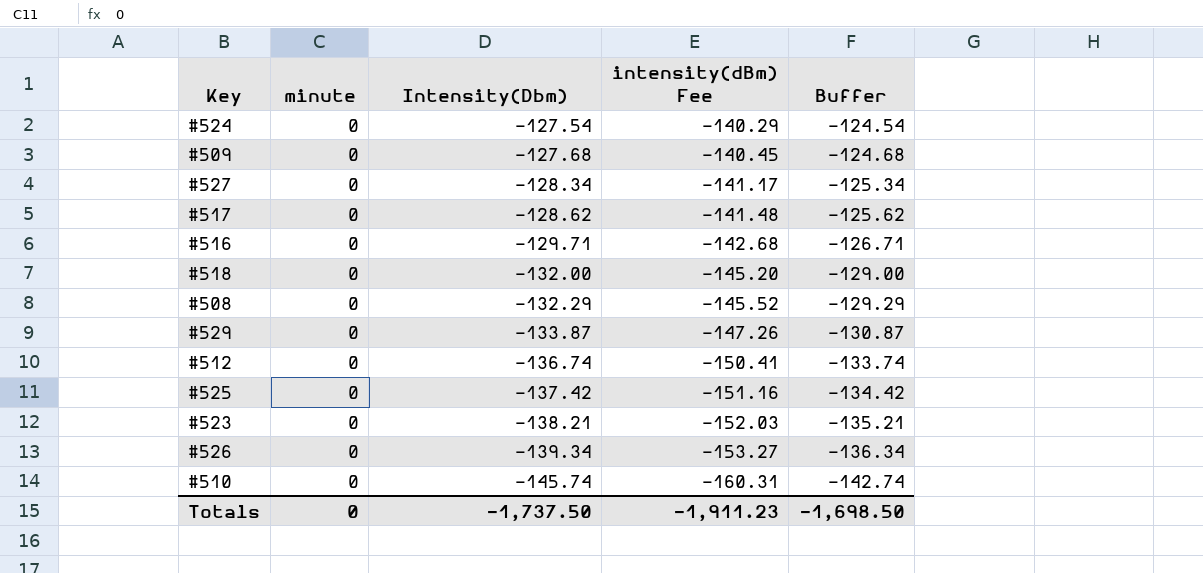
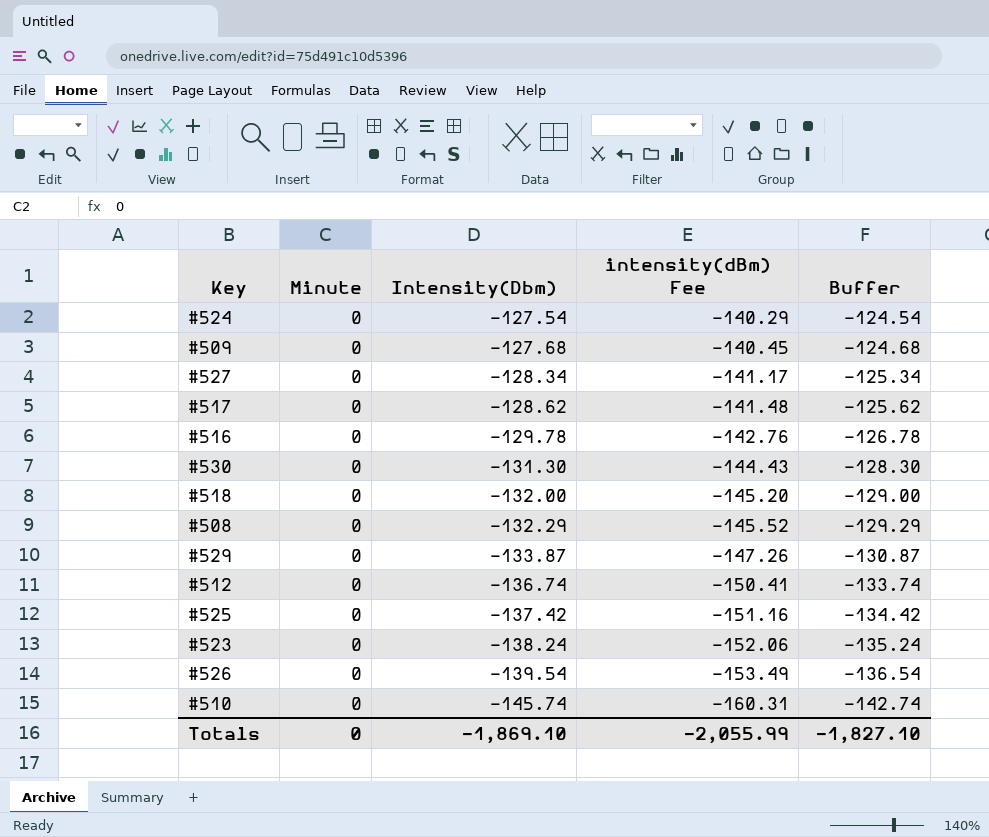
column name: minute -> Minute
#516 | Intensity(Dbm): -129.71 -> -129.78
#516 | intensity(dBm) Fee: -142.68 -> -142.76
#516 | Buffer: -126.71 -> -126.78
row #530: none -> 0 | -131.30 | -144.43 | -128.30
#523 | Intensity(Dbm): -138.21 -> -138.24
#523 | intensity(dBm) Fee: -152.03 -> -152.06
#523 | Buffer: -135.21 -> -135.24
#526 | Intensity(Dbm): -139.34 -> -139.54
#526 | intensity(dBm) Fee: -153.27 -> -153.49
#526 | Buffer: -136.34 -> -136.54
Totals | Intensity(Dbm): -1,737.50 -> -1,869.10
Totals | intensity(dBm) Fee: -1,911.23 -> -2,055.99
Totals | Buffer: -1,698.50 -> -1,827.10

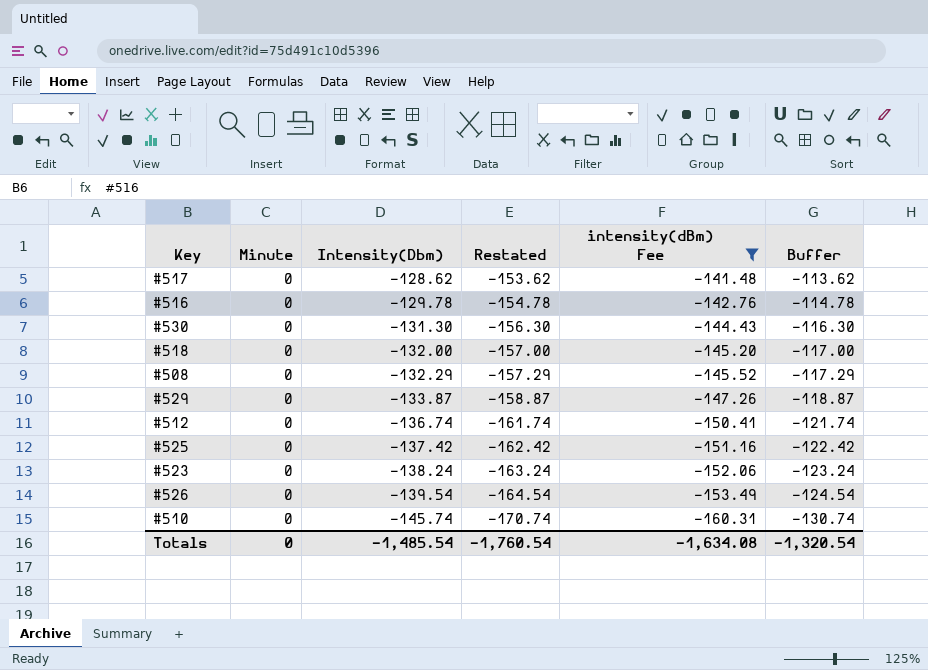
filter: none -> intensity(dBm) Fee <= -141.48
column Restated | formula: none -> [Intensity(Dbm)] - 25
column Buffer | formula: [Intensity(Dbm)] + 3 -> [Intensity(Dbm)] + 15
Totals | Intensity(Dbm): -1,869.10 -> -1,485.54
Totals | intensity(dBm) Fee: -2,055.99 -> -1,634.08
Totals | Buffer: -1,827.10 -> -1,320.54

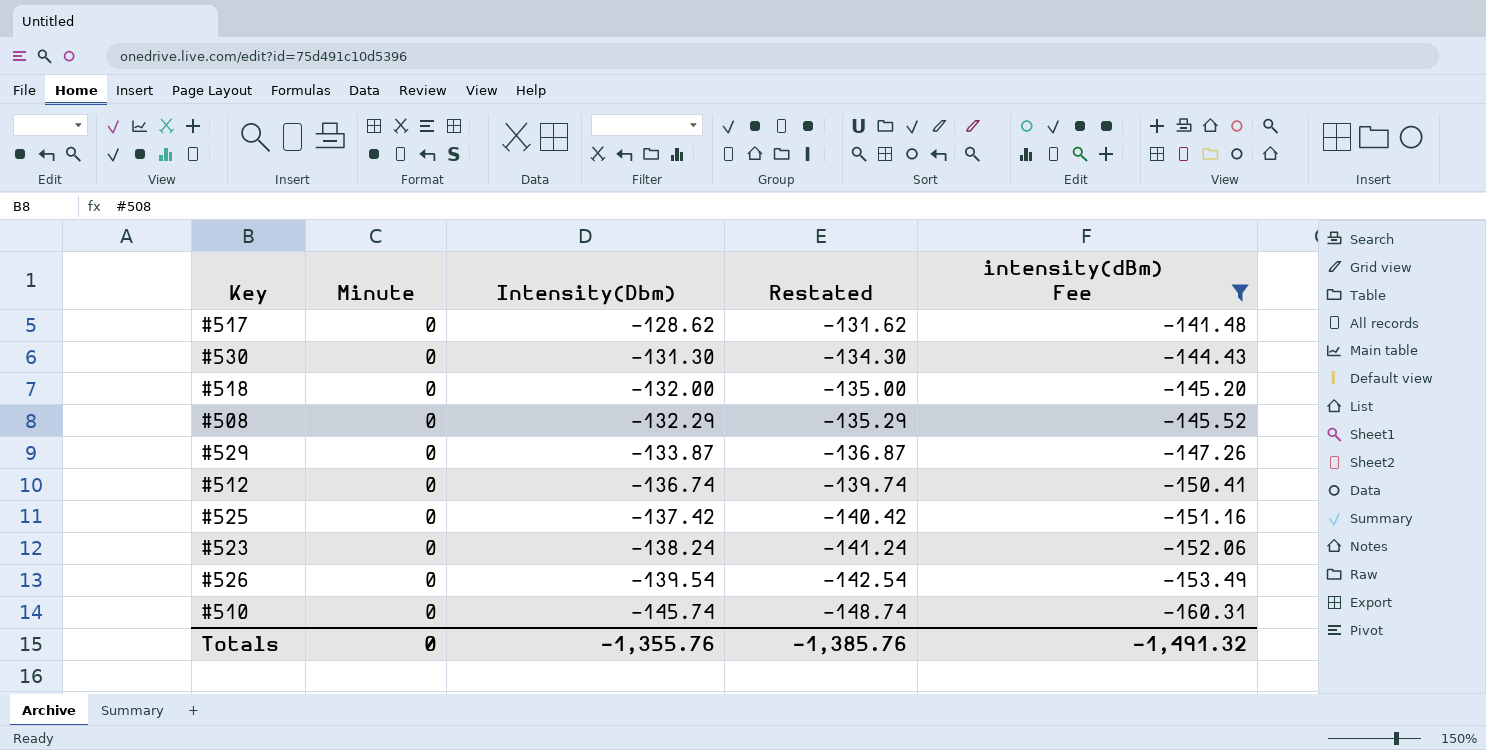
column Buffer | formula: [Intensity(Dbm)] + 15 -> none
column Restated | formula: [Intensity(Dbm)] - 25 -> [Intensity(Dbm)] - 3
row #516: 0 | -129.78 | -154.78 | -142.76 | -114.78 -> none
Totals | Intensity(Dbm): -1,485.54 -> -1,355.76
Totals | Restated: -1,760.54 -> -1,385.76
Totals | intensity(dBm) Fee: -1,634.08 -> -1,491.32

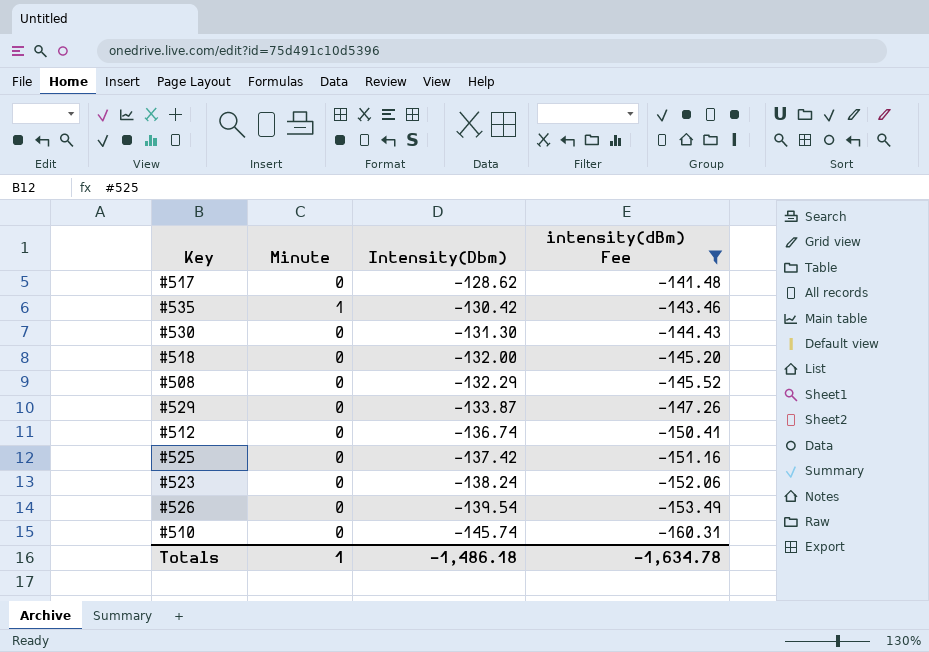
column Restated | formula: [Intensity(Dbm)] - 3 -> none
row #535: none -> 1 | -130.42 | -143.46
Totals | Minute: 0 -> 1
Totals | Intensity(Dbm): -1,355.76 -> -1,486.18
Totals | intensity(dBm) Fee: -1,491.32 -> -1,634.78

